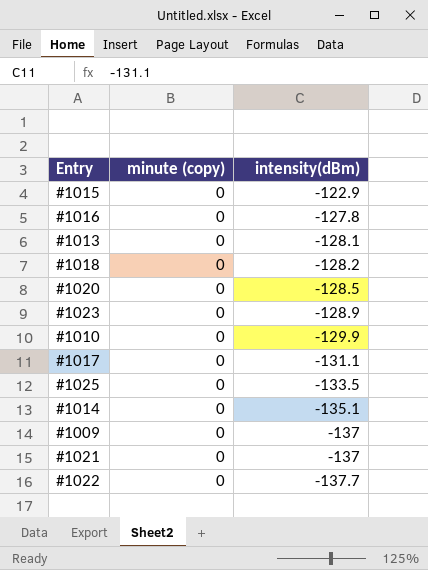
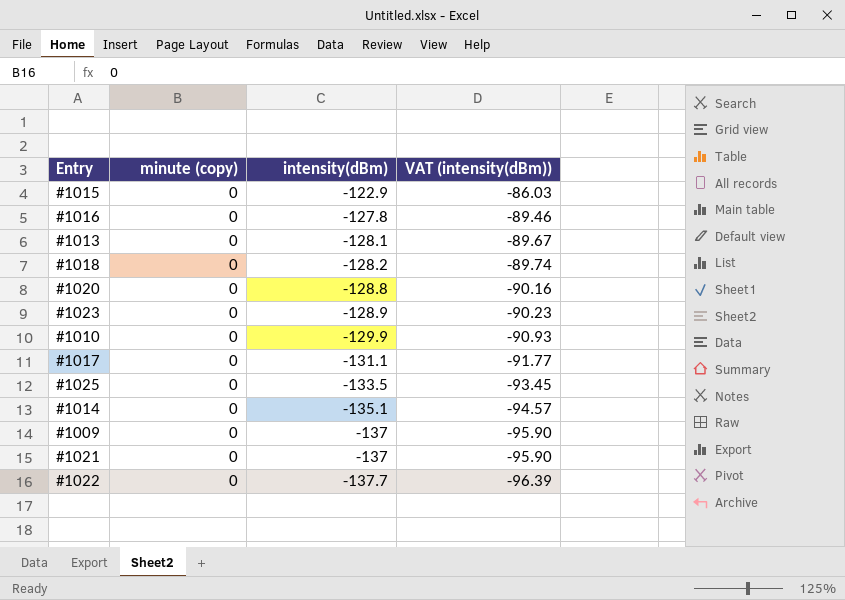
column VAT (intensity(dBm)) | formula: none -> [intensity(dBm)] * 0.7
#1020 | intensity(dBm): -128.5 -> -128.8

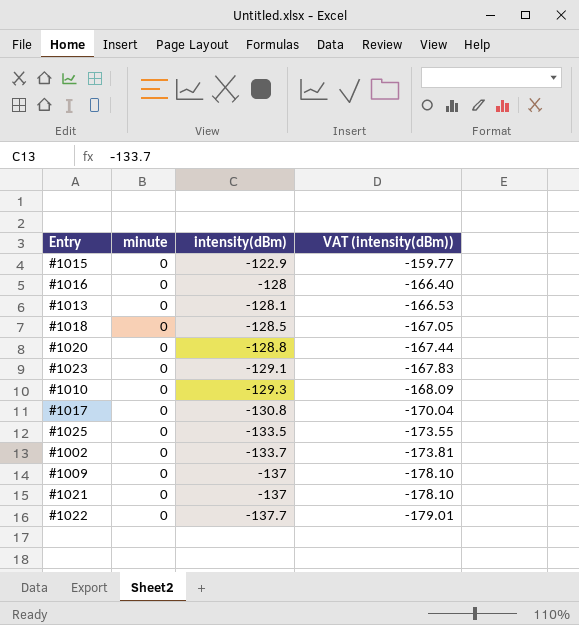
column name: minute (copy) -> minute
column VAT (intensity(dBm)) | formula: [intensity(dBm)] * 0.7 -> [intensity(dBm)] * 1.3
row #1014: 0 | -135.1 | -94.57 -> none
#1016 | intensity(dBm): -127.8 -> -128
#1018 | intensity(dBm): -128.2 -> -128.5
#1023 | intensity(dBm): -128.9 -> -129.1
#1010 | intensity(dBm): -129.9 -> -129.3
#1017 | intensity(dBm): -131.1 -> -130.8
row #1002: none -> 0 | -133.7 | -173.81

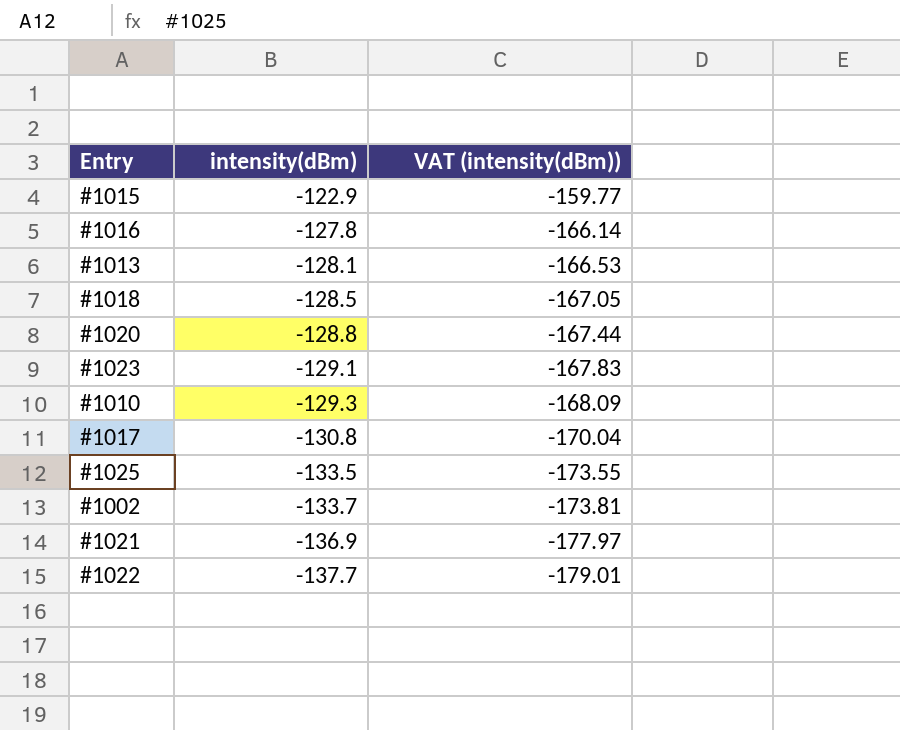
column minute | position: 2 -> none
row #1009: 0 | -137 | -178.10 -> none
#1016 | intensity(dBm): -128 -> -127.8
#1016 | VAT (intensity(dBm)): -166.40 -> -166.14
#1021 | intensity(dBm): -137 -> -136.9
#1021 | VAT (intensity(dBm)): -178.10 -> -177.97

